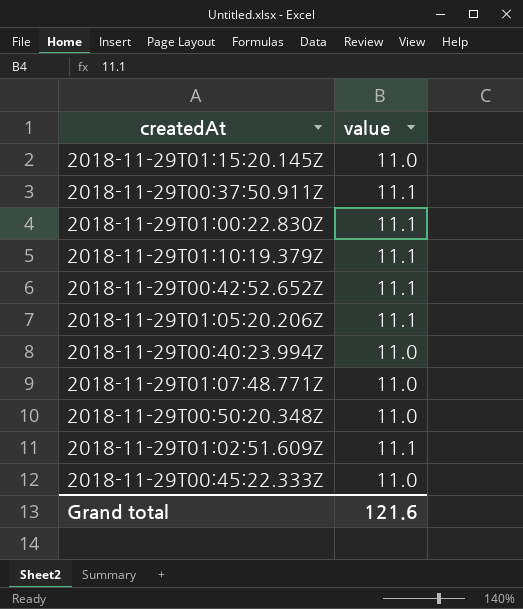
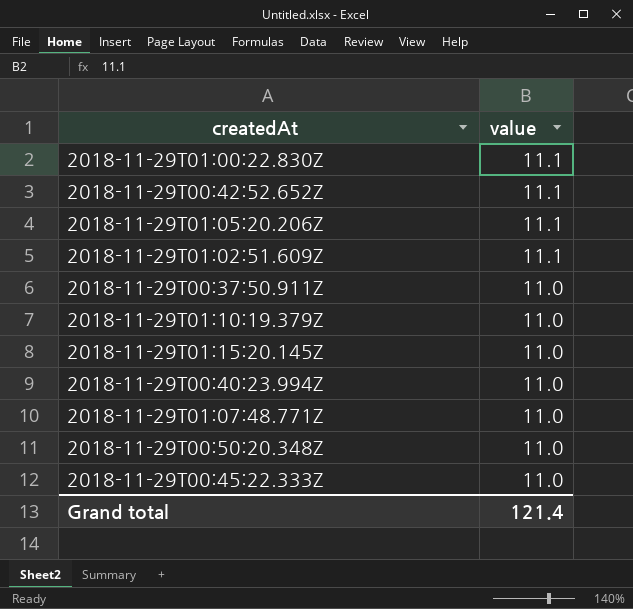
row order: none -> value descending
2018-11-29T00:37:50.911Z | value: 11.1 -> 11.0
2018-11-29T01:10:19.379Z | value: 11.1 -> 11.0
Grand total | value: 121.6 -> 121.4

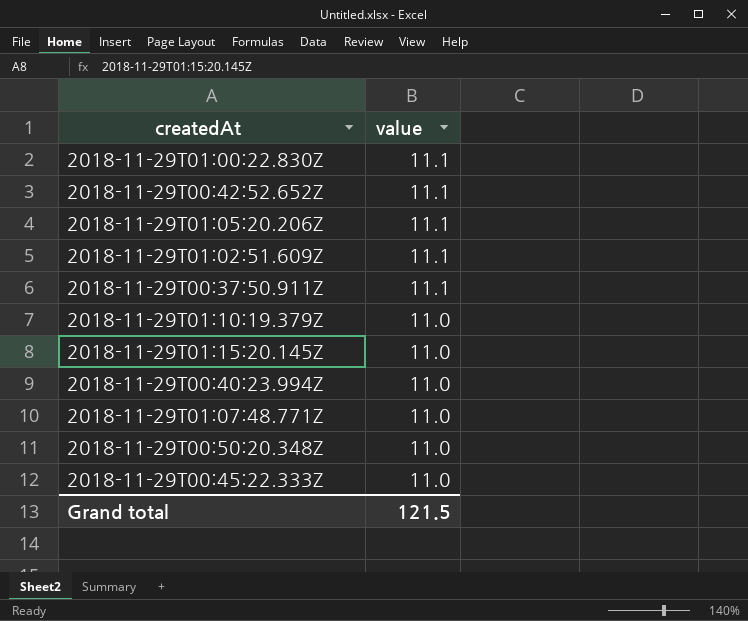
2018-11-29T00:37:50.911Z | value: 11.0 -> 11.1
Grand total | value: 121.4 -> 121.5

